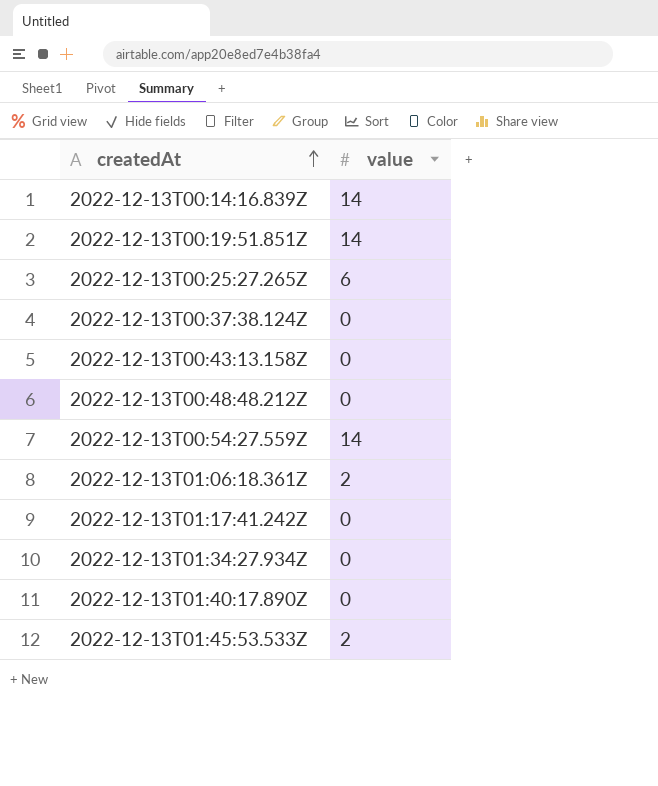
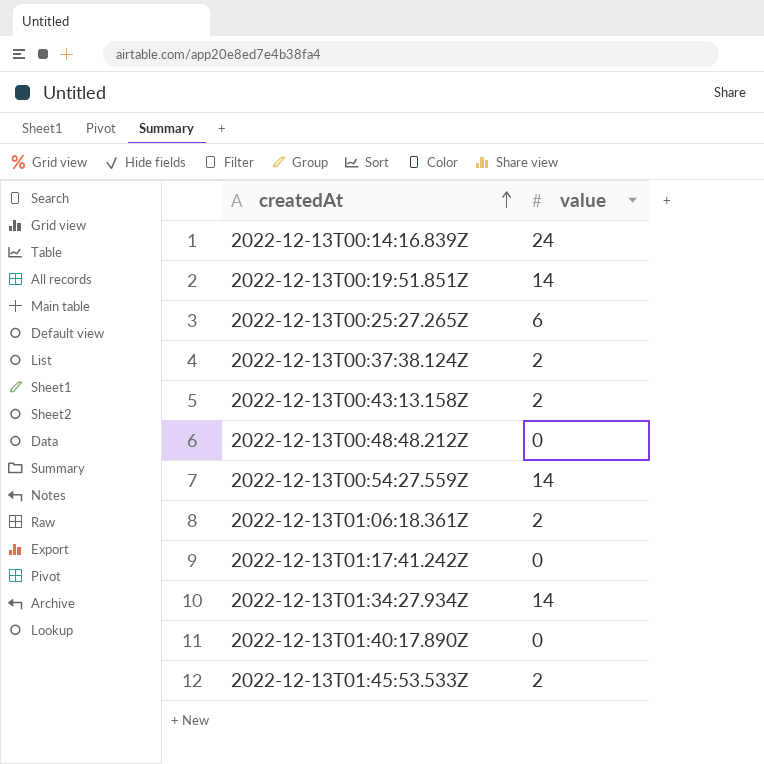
2022-12-13T00:14:16.839Z | value: 14 -> 24
2022-12-13T00:37:38.124Z | value: 0 -> 2
2022-12-13T00:43:13.158Z | value: 0 -> 2
2022-12-13T01:34:27.934Z | value: 0 -> 14

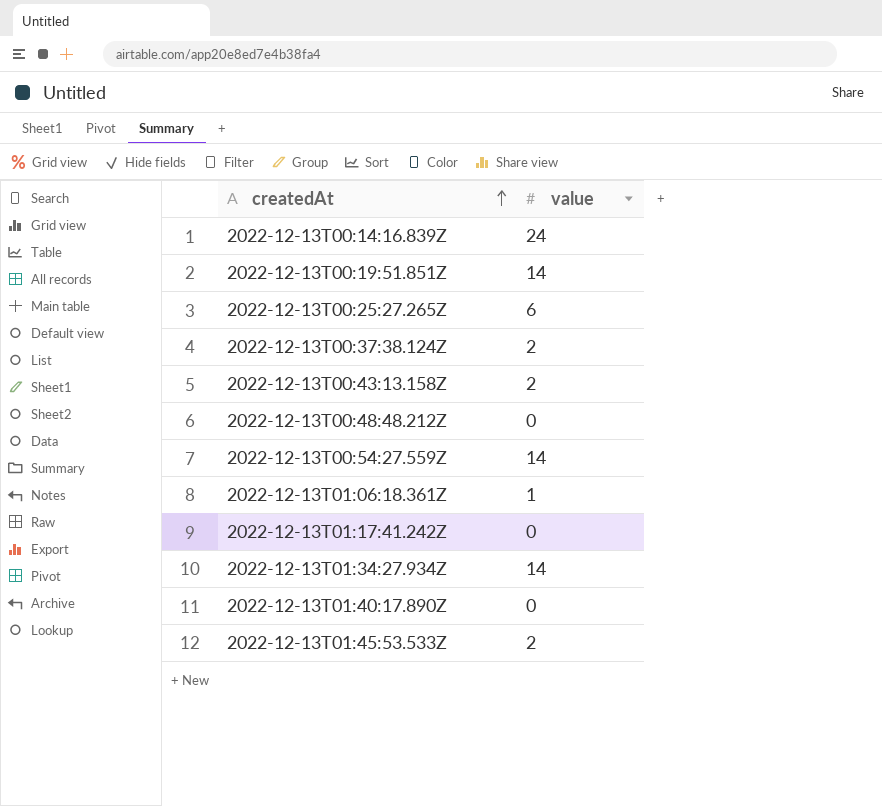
2022-12-13T01:06:18.361Z | value: 2 -> 1

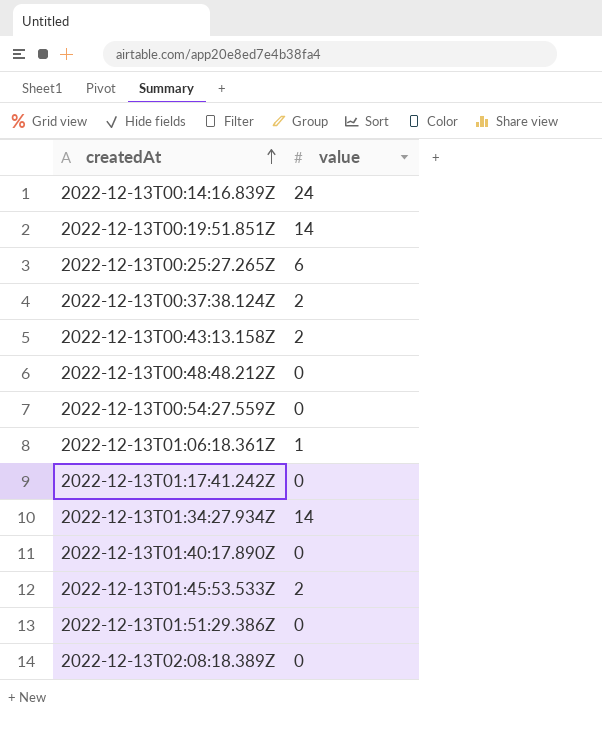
2022-12-13T00:54:27.559Z | value: 14 -> 0
row 2022-12-13T01:51:29.386Z: none -> 0
row 2022-12-13T02:08:18.389Z: none -> 0

